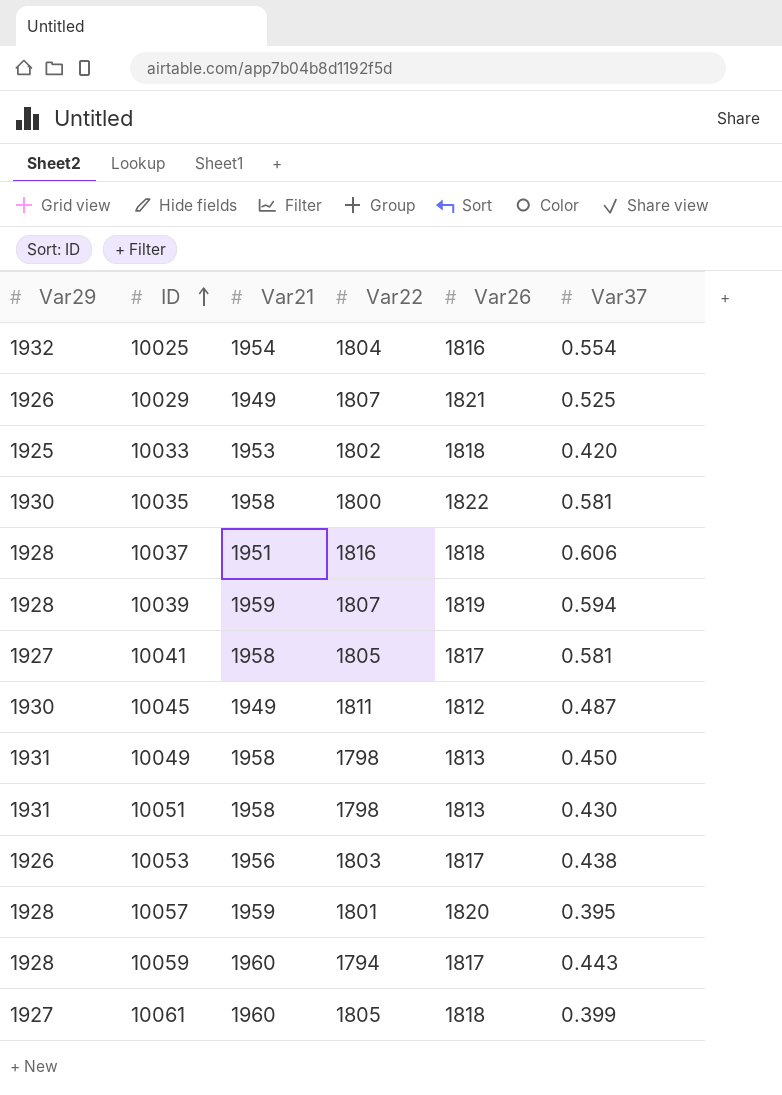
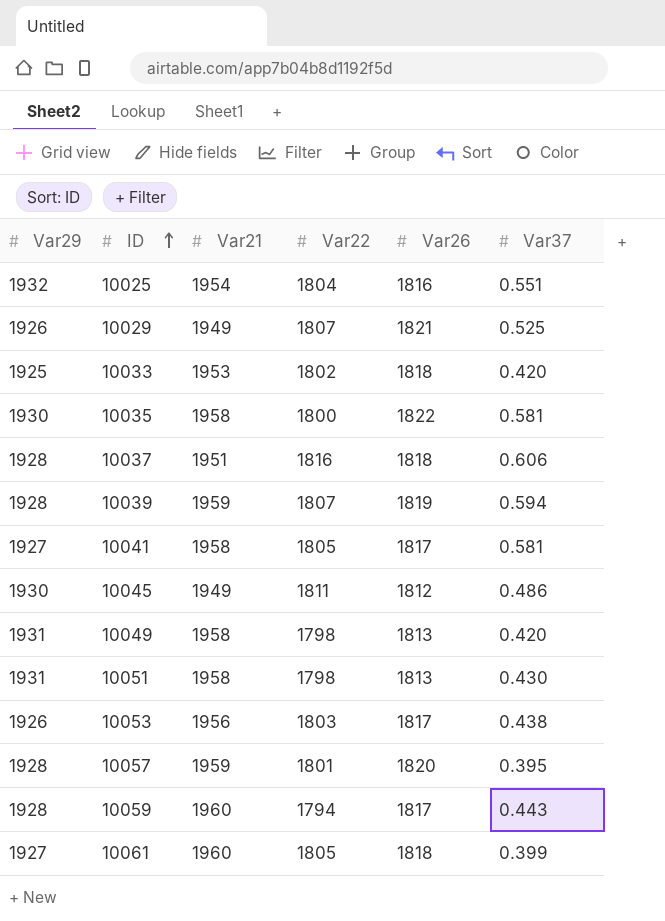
10025 | Var37: 0.554 -> 0.551
10045 | Var37: 0.487 -> 0.486
10049 | Var37: 0.450 -> 0.420

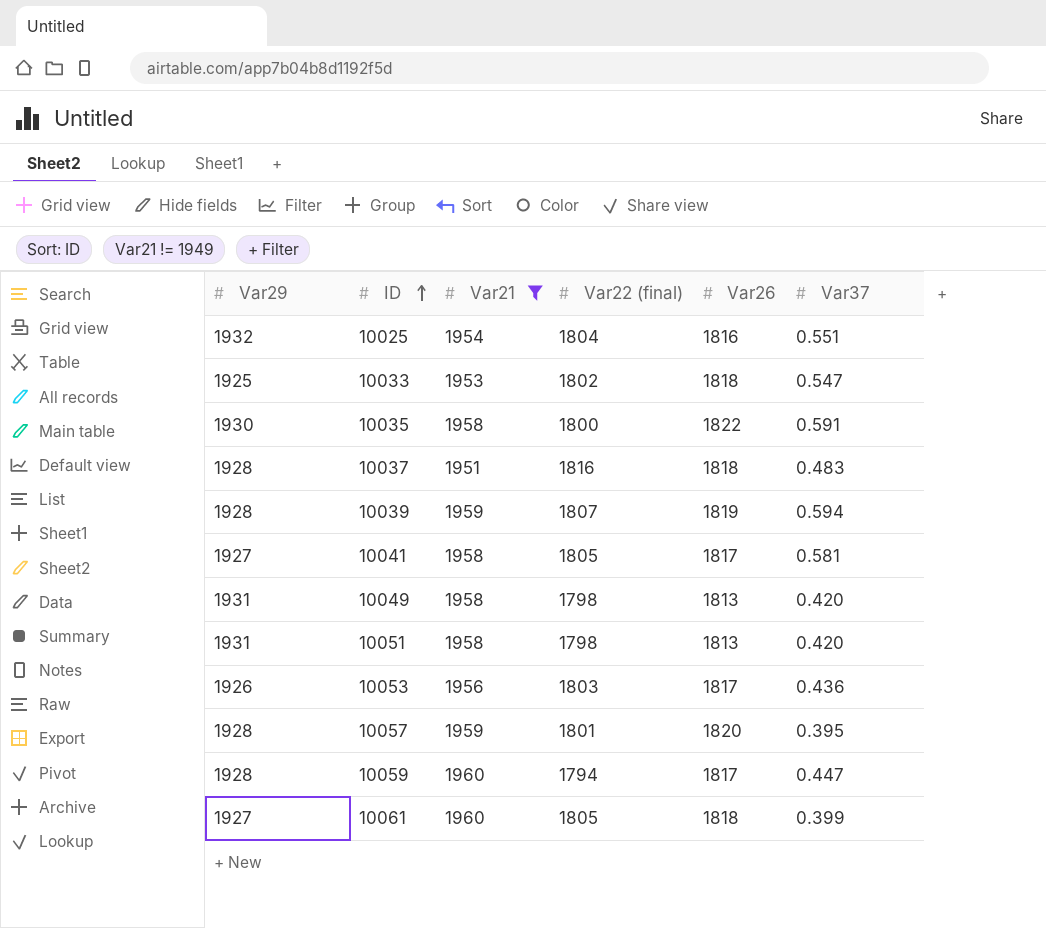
filter: none -> Var21 != 1949
column name: Var22 -> Var22 (final)
10033 | Var37: 0.420 -> 0.547
10035 | Var37: 0.581 -> 0.591
10037 | Var37: 0.606 -> 0.483
10051 | Var37: 0.430 -> 0.420
10053 | Var37: 0.438 -> 0.436
10059 | Var37: 0.443 -> 0.447

